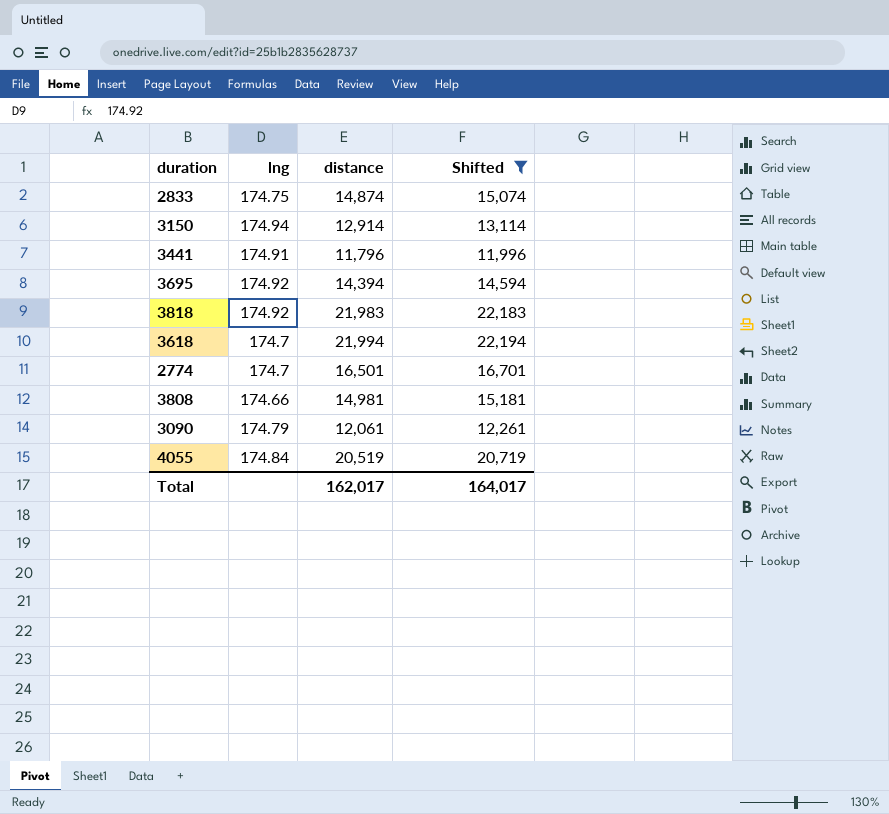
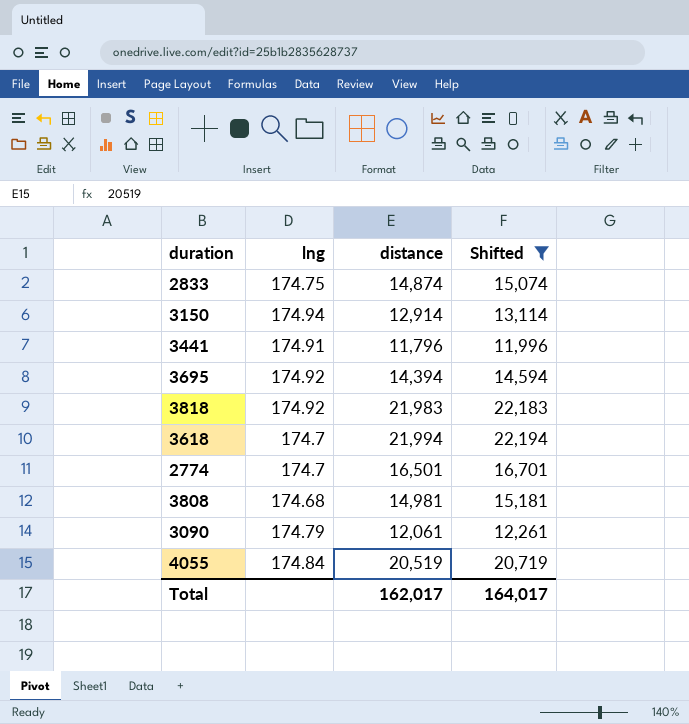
3808 | lng: 174.66 -> 174.68

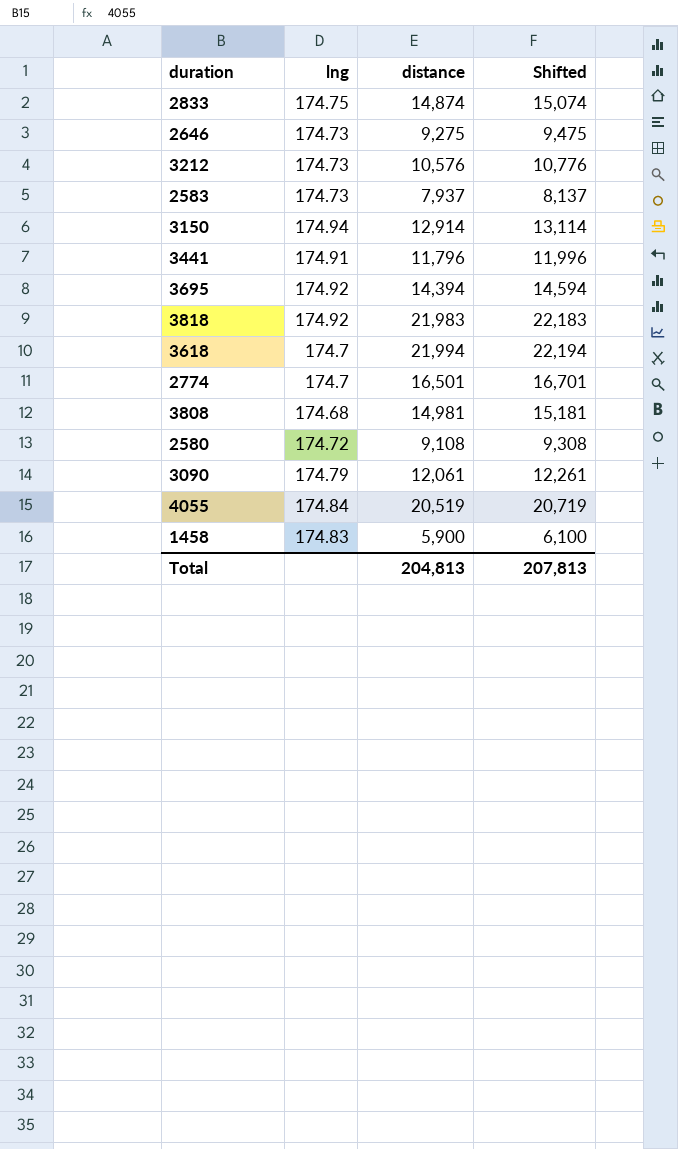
filter: Shifted >= 11,996 -> none
Total | distance: 162,017 -> 204,813
Total | Shifted: 164,017 -> 207,813

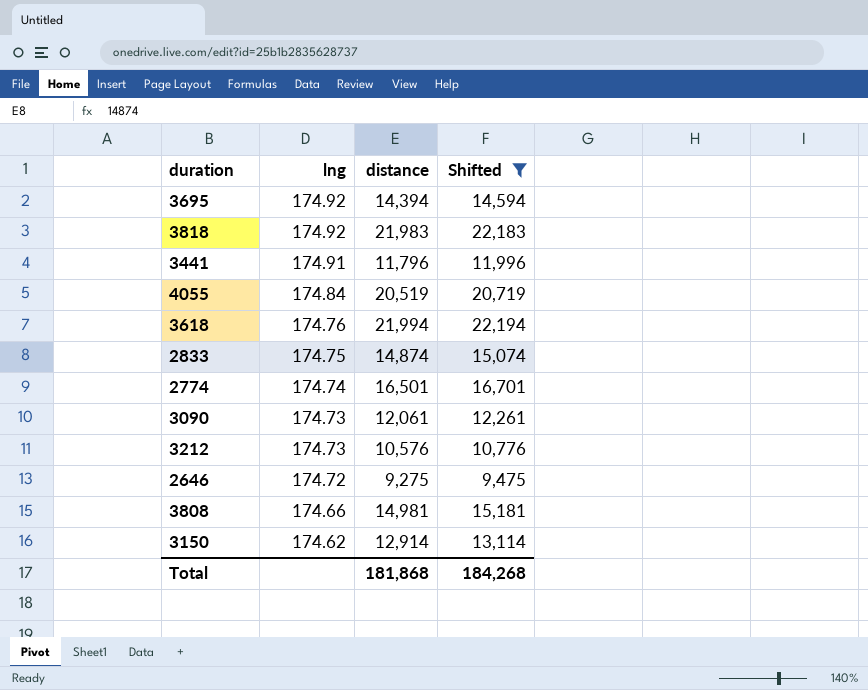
filter: none -> Shifted >= 9,475
row order: none -> lng descending
3618 | lng: 174.7 -> 174.76
2774 | lng: 174.7 -> 174.74
3090 | lng: 174.79 -> 174.73
2646 | lng: 174.73 -> 174.72
3808 | lng: 174.68 -> 174.66
3150 | lng: 174.94 -> 174.62
Total | distance: 204,813 -> 181,868
Total | Shifted: 207,813 -> 184,268

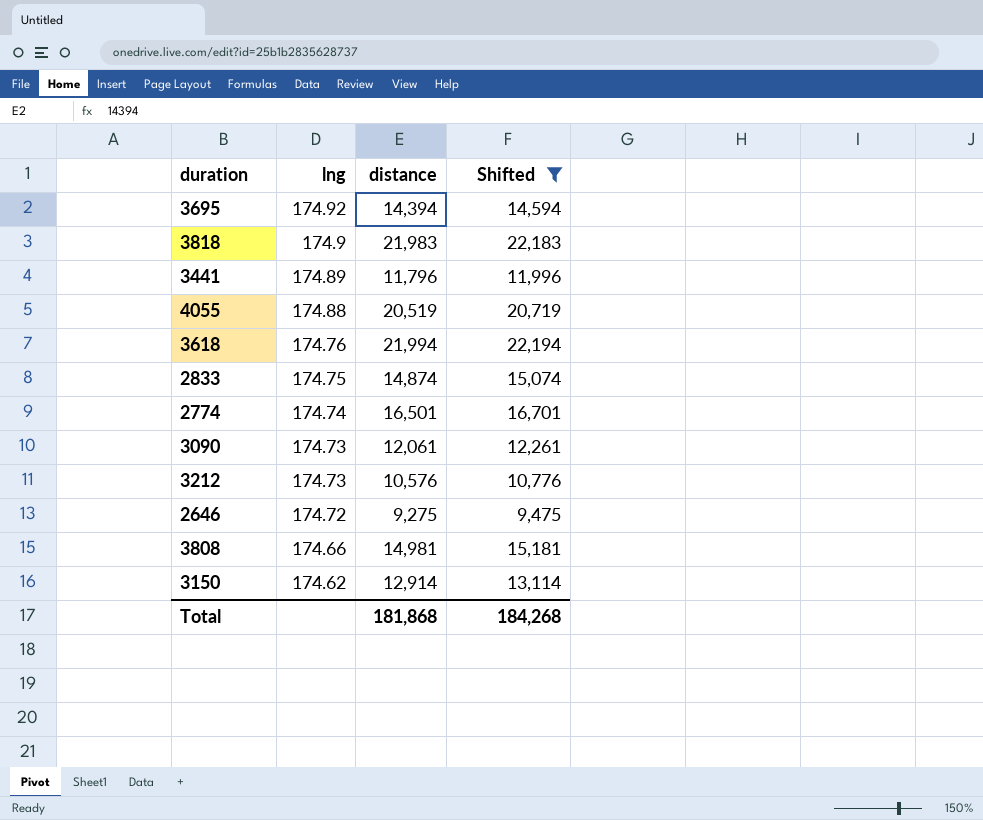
3818 | lng: 174.92 -> 174.9
3441 | lng: 174.91 -> 174.89
4055 | lng: 174.84 -> 174.88

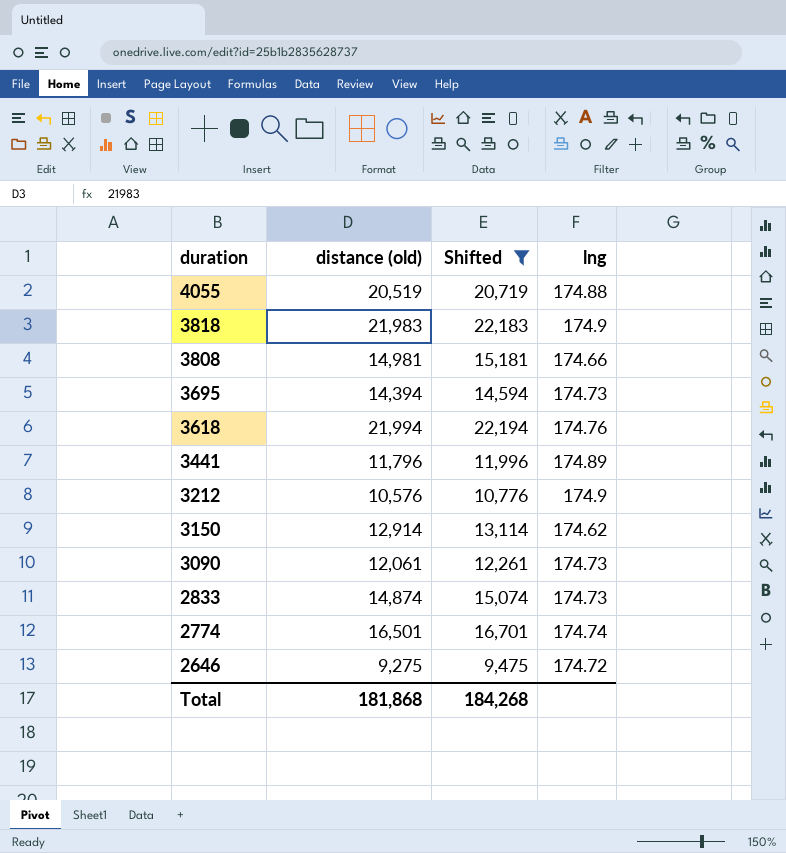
row order: lng descending -> duration descending
column name: distance -> distance (old)
column lng | position: 2 -> 4
3695 | lng: 174.92 -> 174.73
3212 | lng: 174.73 -> 174.9
2833 | lng: 174.75 -> 174.73

